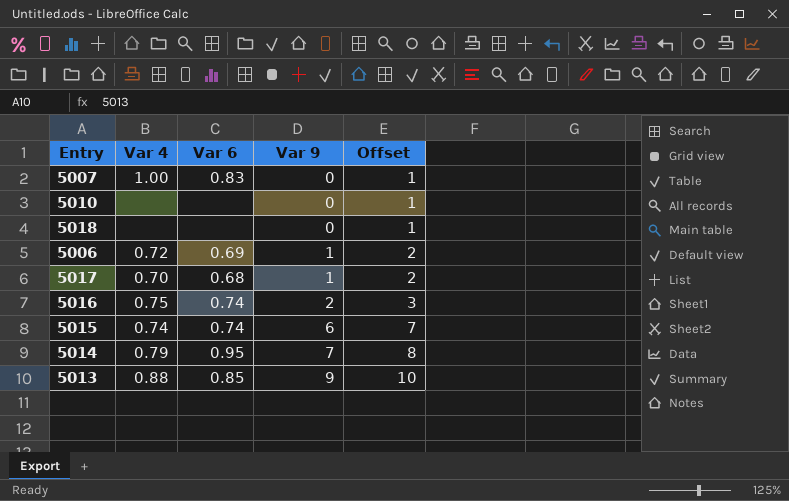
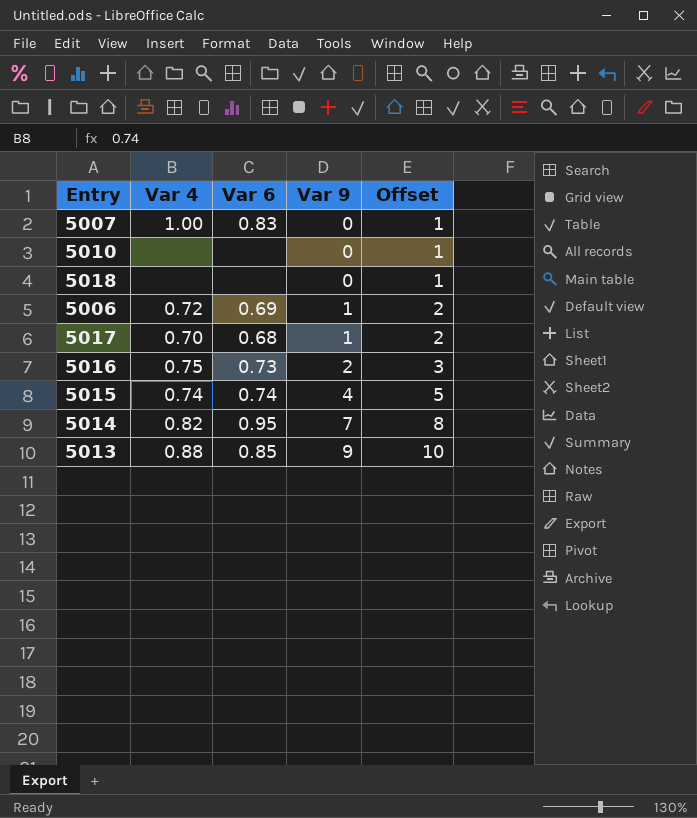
5016 | Var 6: 0.74 -> 0.73
5015 | Var 9: 6 -> 4
5015 | Offset: 7 -> 5
5014 | Var 4: 0.79 -> 0.82

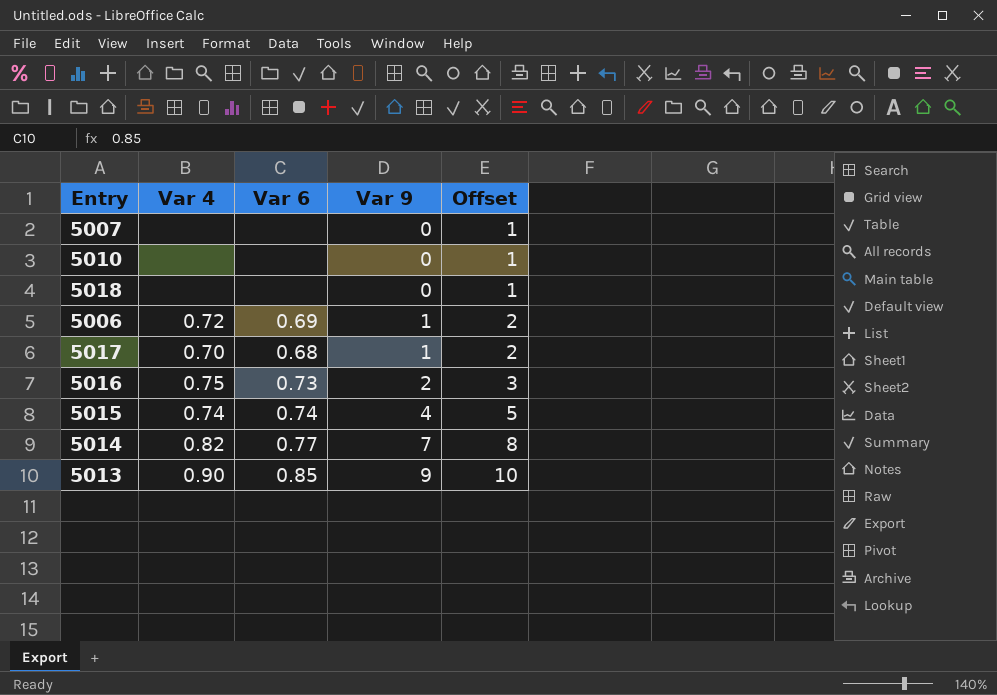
5007 | Var 4: 1.00 -> none
5007 | Var 6: 0.83 -> none
5014 | Var 6: 0.95 -> 0.77
5013 | Var 4: 0.88 -> 0.90

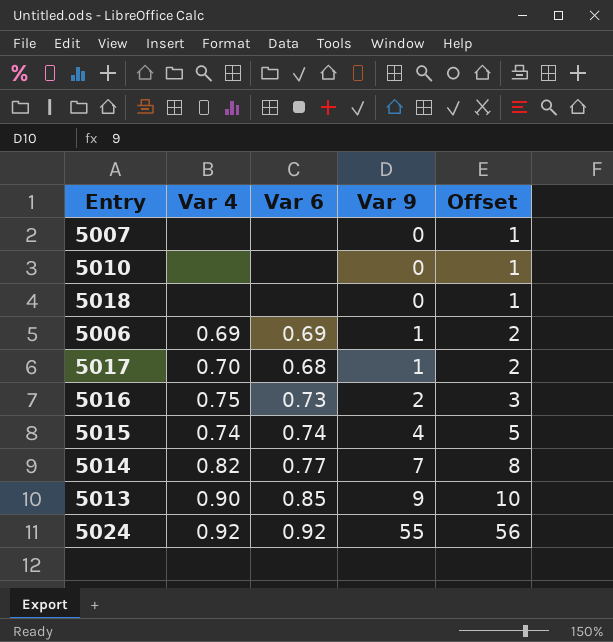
5006 | Var 4: 0.72 -> 0.69
row 5024: none -> 0.92 | 0.92 | 55 | 56

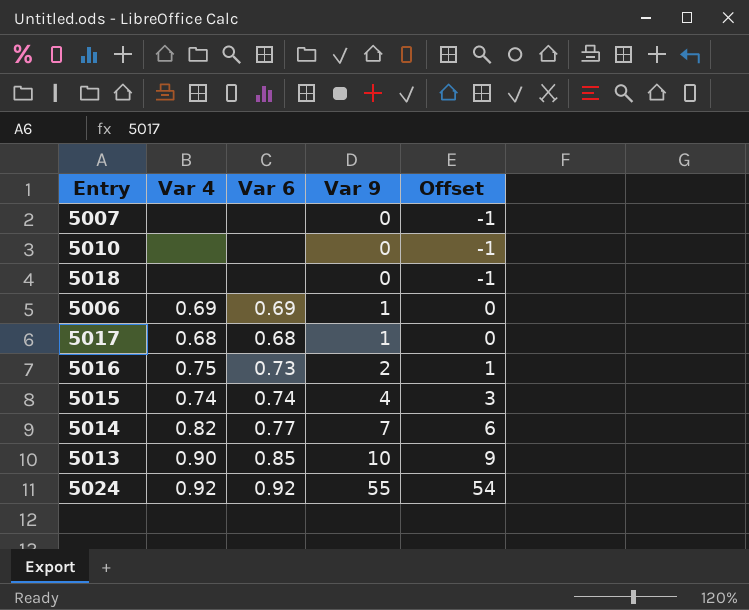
column Offset | formula: [Var 9] + 1 -> [Var 9] - 1
5017 | Var 4: 0.70 -> 0.68
5013 | Var 9: 9 -> 10

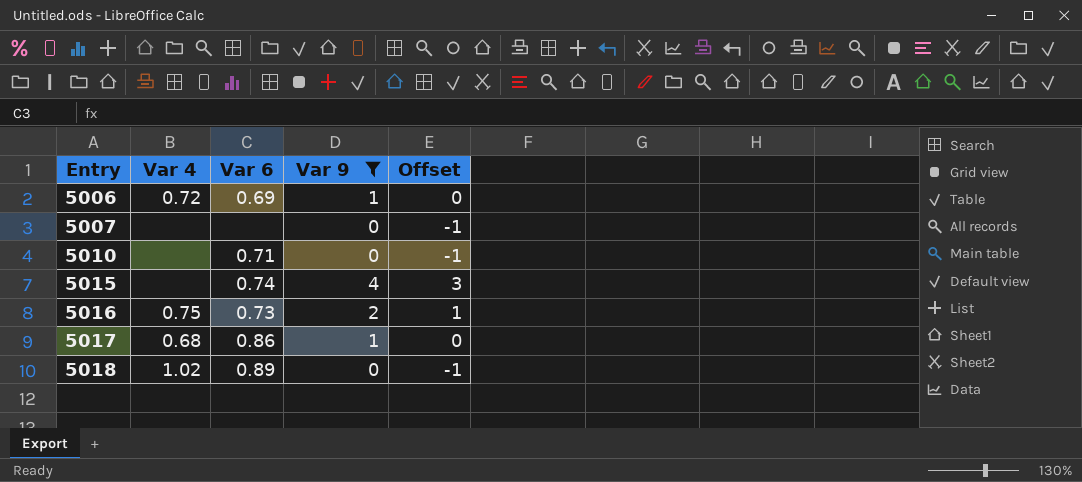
filter: none -> Var 9 <= 4
row order: Var 9 ascending -> Entry ascending
5006 | Var 4: 0.69 -> 0.72
5010 | Var 6: none -> 0.71
5015 | Var 4: 0.74 -> none
5017 | Var 6: 0.68 -> 0.86
5018 | Var 4: none -> 1.02
5018 | Var 6: none -> 0.89

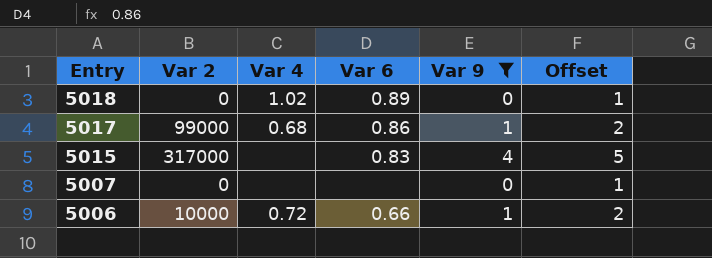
row order: Entry ascending -> Entry descending
column Var 2 | position: none -> 2
column Offset | formula: [Var 9] - 1 -> [Var 9] + 1
row 5010: none | 0.71 | 0 | -1 -> none
row 5016: 0.75 | 0.73 | 2 | 1 -> none
5015 | Var 6: 0.74 -> 0.83
5006 | Var 6: 0.69 -> 0.66

